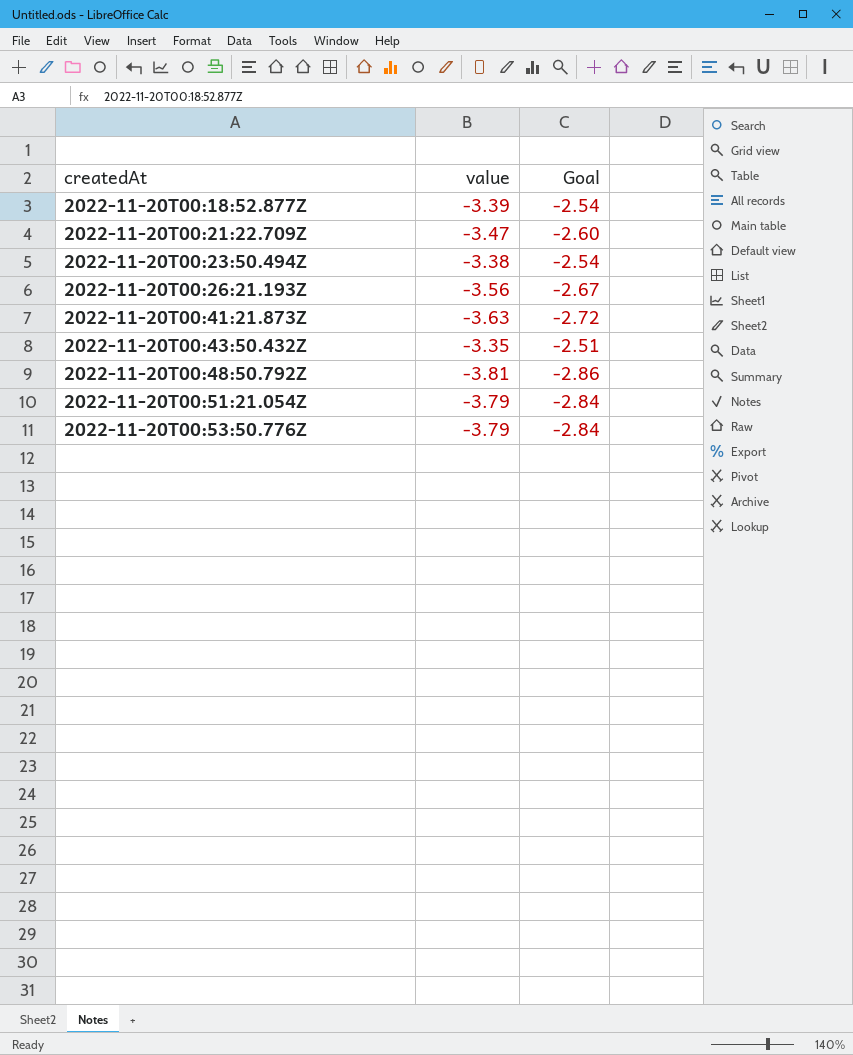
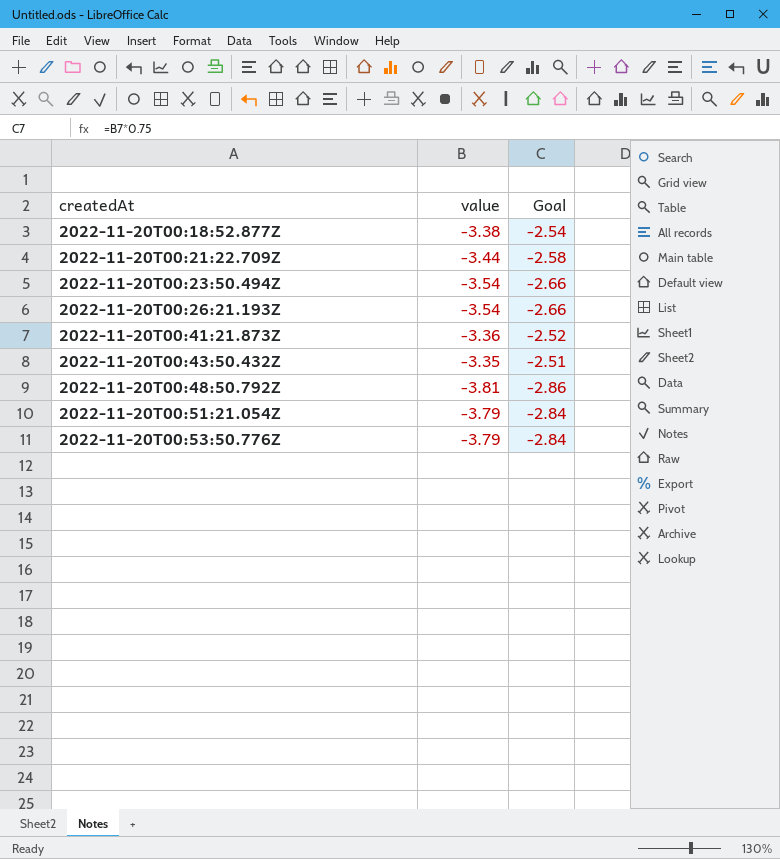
2022-11-20T00:18:52.877Z | value: -3.39 -> -3.38
2022-11-20T00:21:22.709Z | value: -3.47 -> -3.44
2022-11-20T00:21:22.709Z | Goal: -2.60 -> -2.58
2022-11-20T00:23:50.494Z | value: -3.38 -> -3.54
2022-11-20T00:23:50.494Z | Goal: -2.54 -> -2.66
2022-11-20T00:26:21.193Z | value: -3.56 -> -3.54
2022-11-20T00:26:21.193Z | Goal: -2.67 -> -2.66
2022-11-20T00:41:21.873Z | value: -3.63 -> -3.36
2022-11-20T00:41:21.873Z | Goal: -2.72 -> -2.52

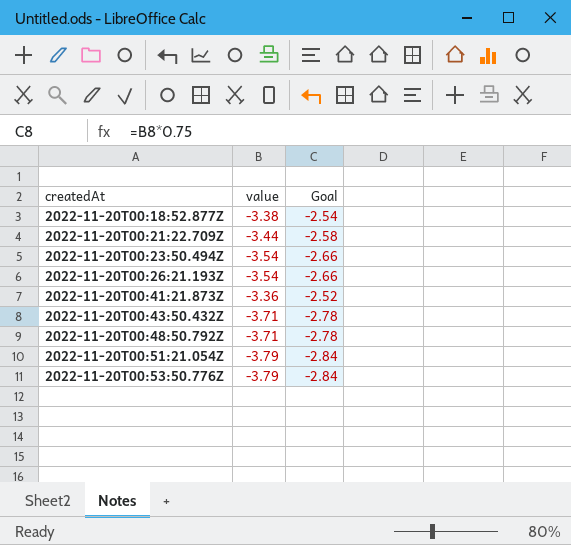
2022-11-20T00:43:50.432Z | value: -3.35 -> -3.71
2022-11-20T00:43:50.432Z | Goal: -2.51 -> -2.78
2022-11-20T00:48:50.792Z | value: -3.81 -> -3.71
2022-11-20T00:48:50.792Z | Goal: -2.86 -> -2.78

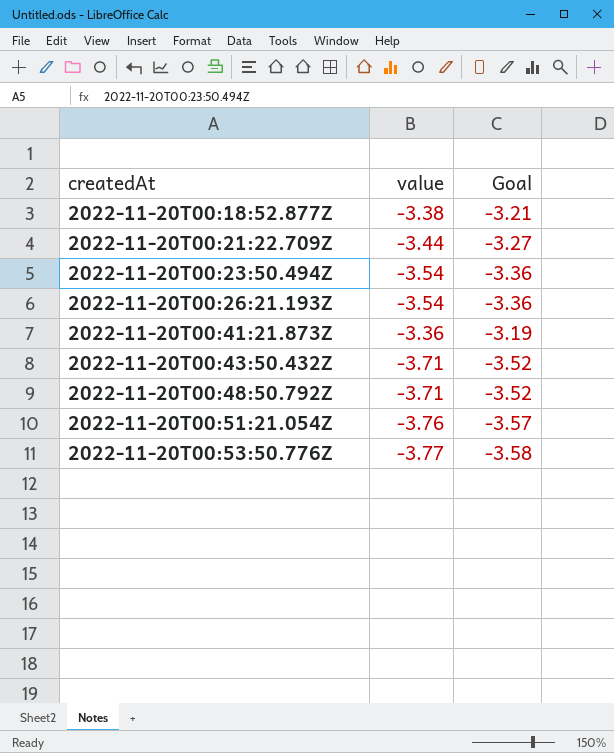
column Goal | formula: [value] * 0.75 -> [value] * 0.95
2022-11-20T00:51:21.054Z | value: -3.79 -> -3.76
2022-11-20T00:53:50.776Z | value: -3.79 -> -3.77

